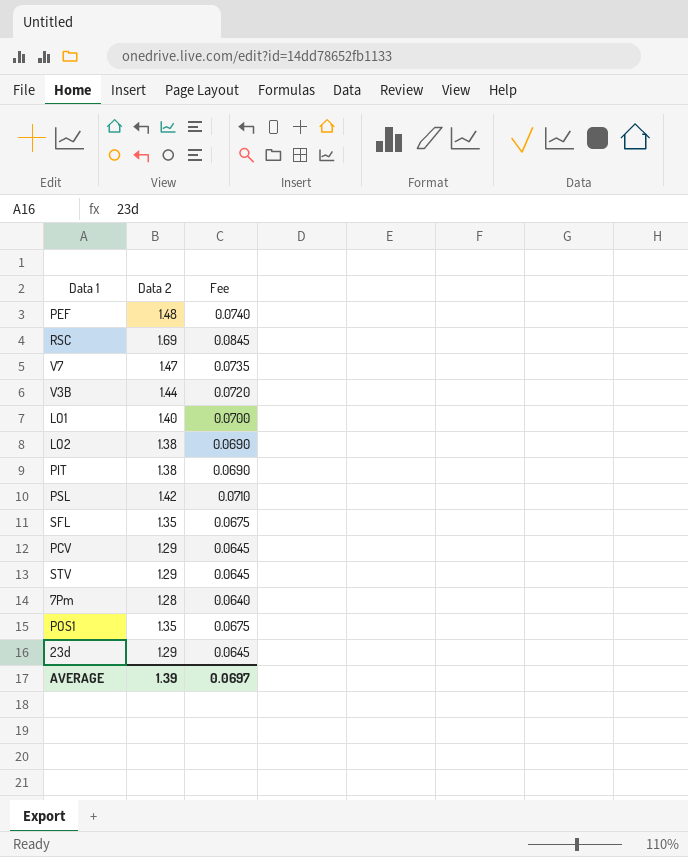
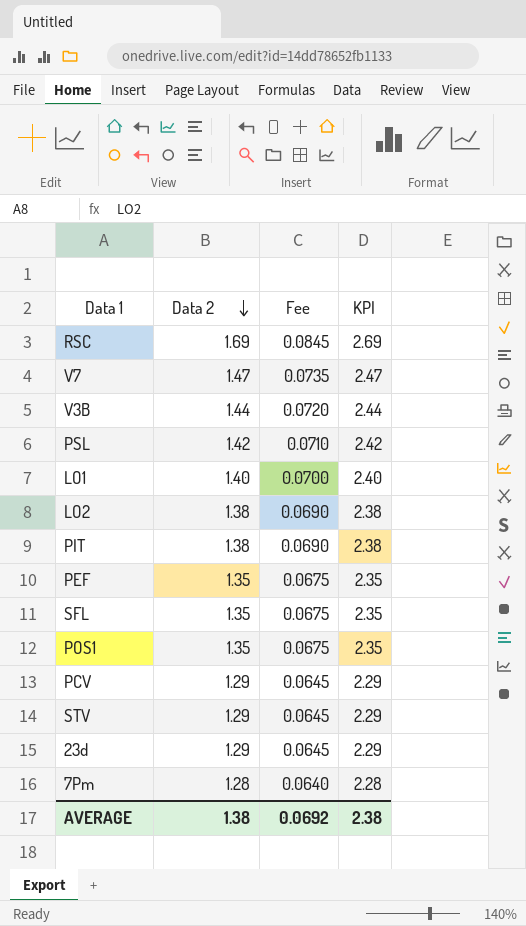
row order: none -> Data 2 descending
column KPI | formula: none -> [Data 2] + 1
PEF | Data 2: 1.48 -> 1.35
PEF | Fee: 0.0740 -> 0.0675
AVERAGE | Data 2: 1.39 -> 1.38
AVERAGE | Fee: 0.0697 -> 0.0692

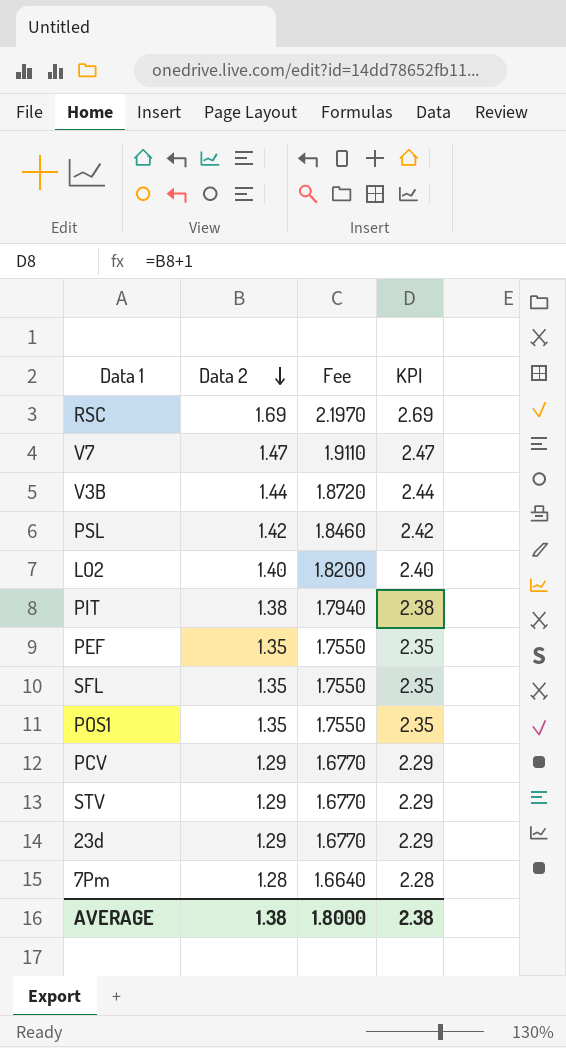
column Fee | formula: [Data 2] * 0.05 -> [Data 2] * 1.3
row LO1: 1.40 | 0.0700 | 2.40 -> none
LO2 | Data 2: 1.38 -> 1.40
LO2 | KPI: 2.38 -> 2.40
AVERAGE | Fee: 0.0692 -> 1.8000

